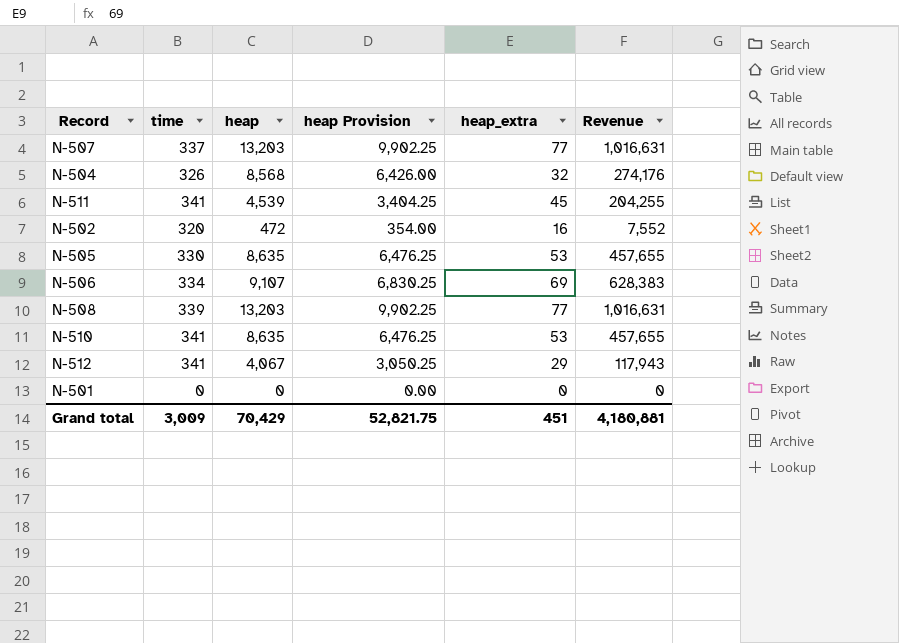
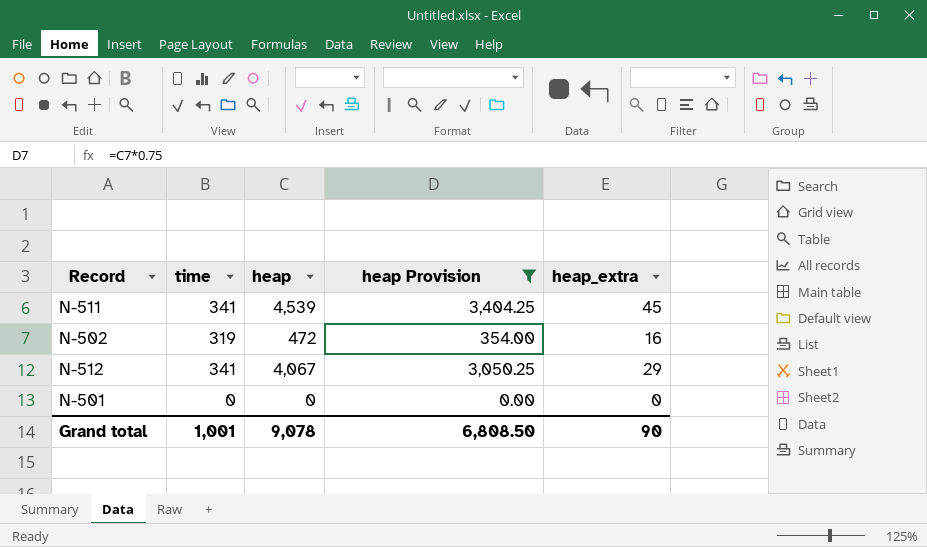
filter: none -> heap Provision <= 3,404.25
column Revenue | formula: [heap] * [heap_extra] -> none
N-502 | time: 320 -> 319
Grand total | time: 3,009 -> 1,001
Grand total | heap: 70,429 -> 9,078
Grand total | heap Provision: 52,821.75 -> 6,808.50
Grand total | heap_extra: 451 -> 90

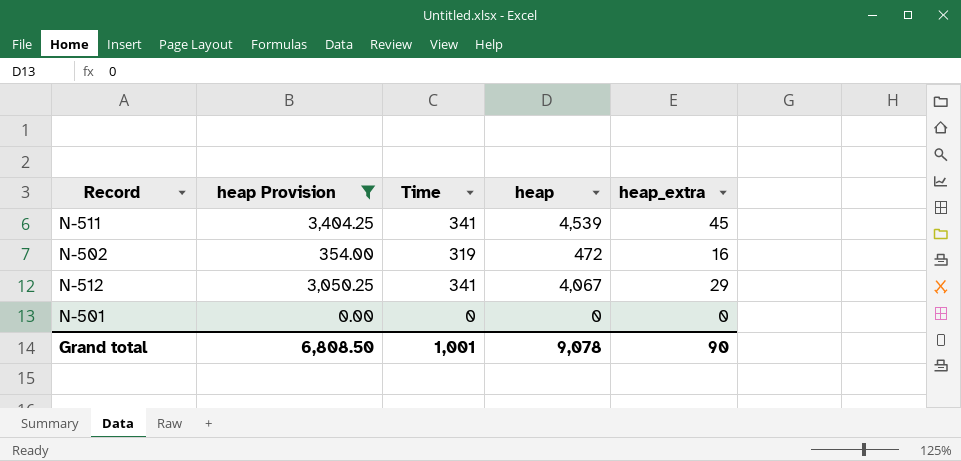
column heap Provision | position: 4 -> 2
column name: time -> Time

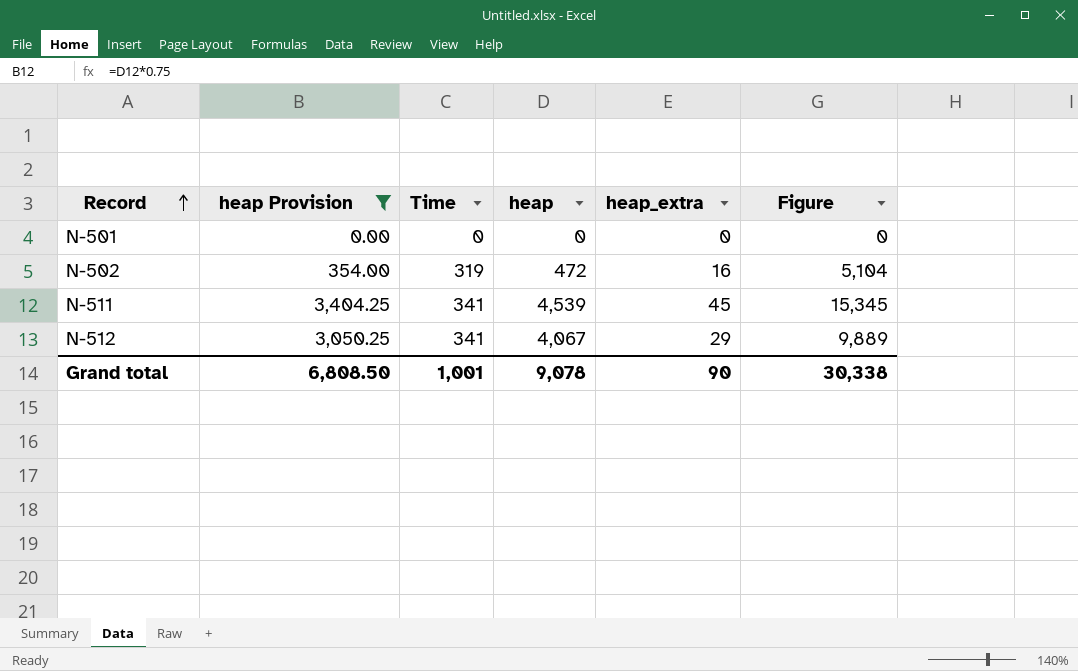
row order: none -> Record ascending
column Figure | formula: none -> [Time] * [heap_extra]

